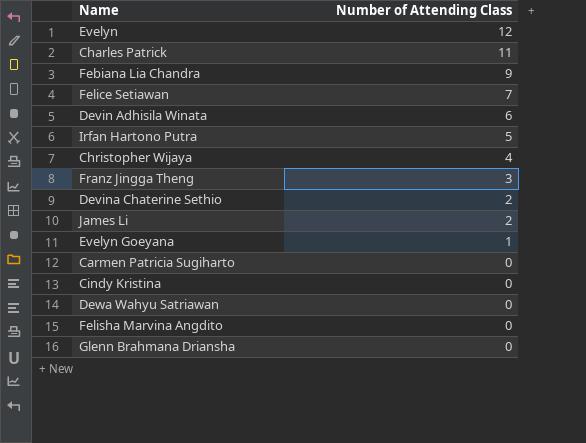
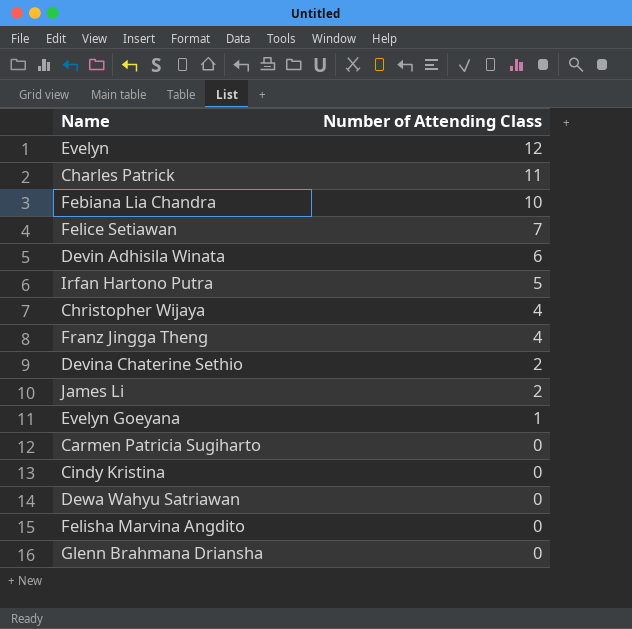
Febiana Lia Chandra | Number of Attending Class: 9 -> 10
Franz Jingga Theng | Number of Attending Class: 3 -> 4

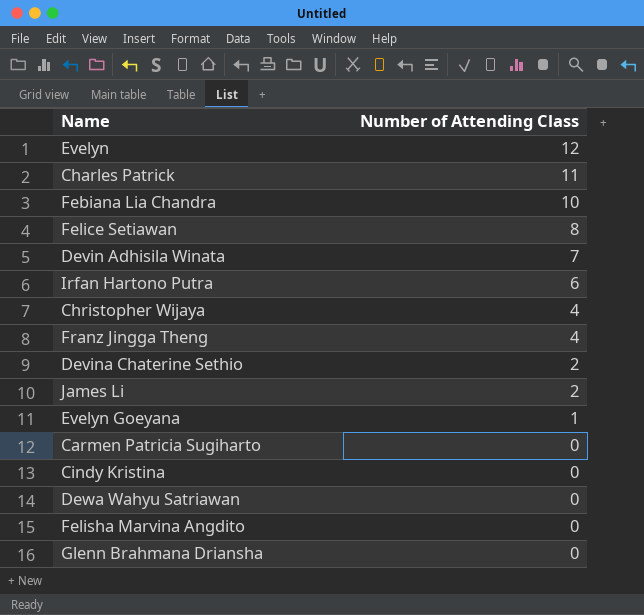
Felice Setiawan | Number of Attending Class: 7 -> 8
Devin Adhisila Winata | Number of Attending Class: 6 -> 7
Irfan Hartono Putra | Number of Attending Class: 5 -> 6

